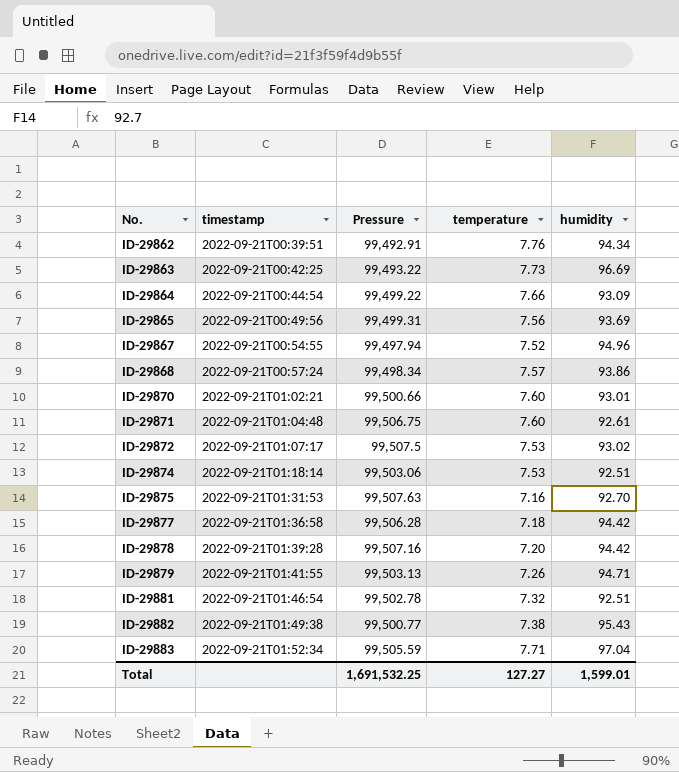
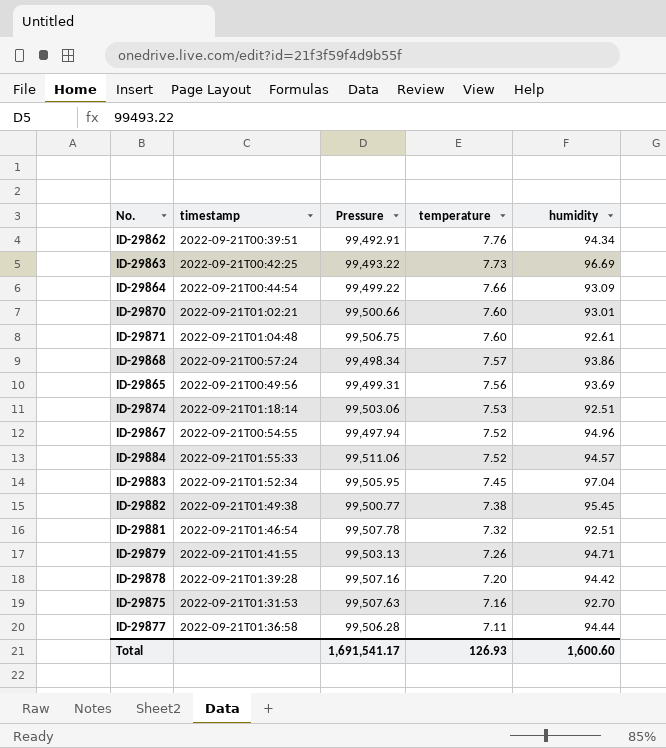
row order: No. ascending -> temperature descending
row ID-29872: 2022-09-21T01:07:17 | 99,507.5 | 7.53 | 93.02 -> none
row ID-29884: none -> 2022-09-21T01:55:33 | 99,511.06 | 7.52 | 94.57
ID-29883 | Pressure: 99,505.59 -> 99,505.95
ID-29883 | temperature: 7.71 -> 7.45
ID-29882 | humidity: 95.43 -> 95.45
ID-29881 | Pressure: 99,502.78 -> 99,507.78
ID-29877 | temperature: 7.18 -> 7.11
ID-29877 | humidity: 94.42 -> 94.44
Total | Pressure: 1,691,532.25 -> 1,691,541.17
Total | temperature: 127.27 -> 126.93
Total | humidity: 1,599.01 -> 1,600.60

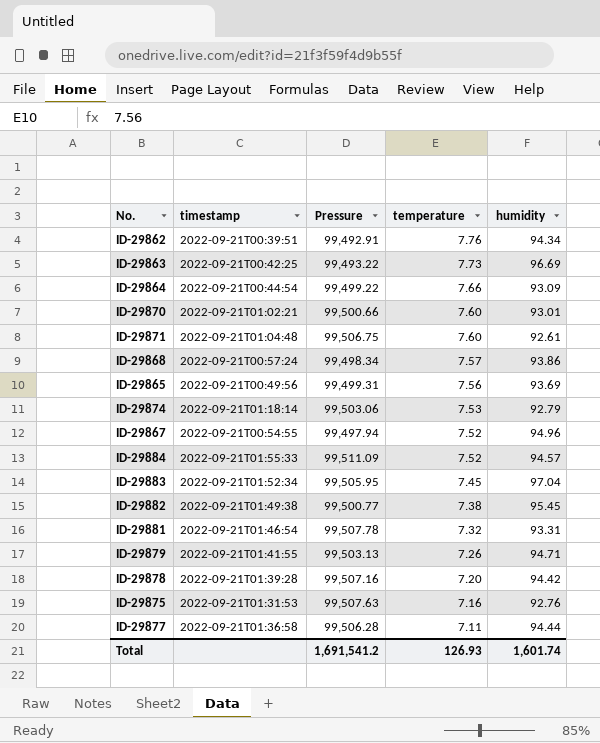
ID-29874 | humidity: 92.51 -> 92.79
ID-29884 | Pressure: 99,511.06 -> 99,511.09
ID-29881 | humidity: 92.51 -> 93.31
ID-29875 | humidity: 92.70 -> 92.76
Total | Pressure: 1,691,541.17 -> 1,691,541.2
Total | humidity: 1,600.60 -> 1,601.74

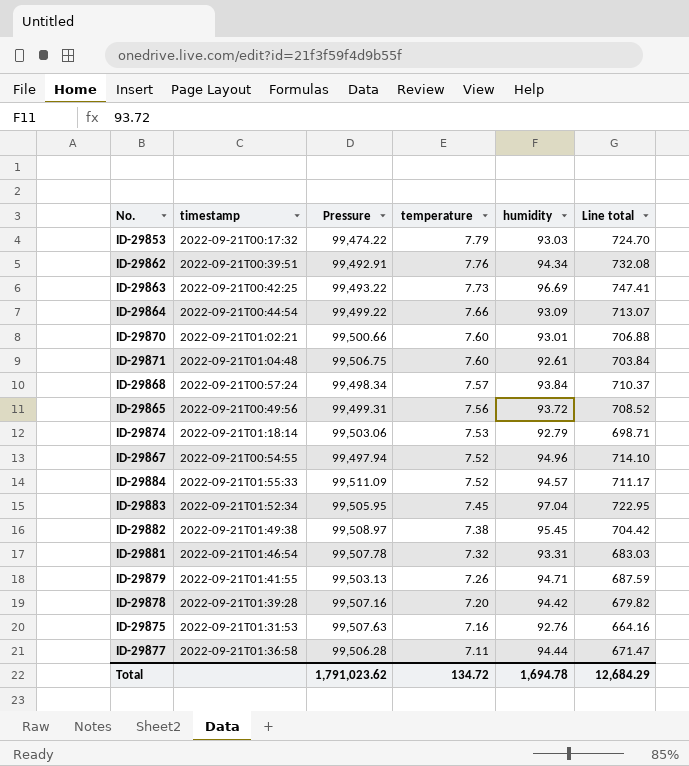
column Line total | formula: none -> [temperature] * [humidity]
row ID-29853: none -> 2022-09-21T00:17:32 | 99,474.22 | 7.79 | 93.03 | 724.70
ID-29868 | humidity: 93.86 -> 93.84
ID-29865 | humidity: 93.69 -> 93.72
ID-29882 | Pressure: 99,500.77 -> 99,508.97
Total | Pressure: 1,691,541.2 -> 1,791,023.62
Total | temperature: 126.93 -> 134.72
Total | humidity: 1,601.74 -> 1,694.78

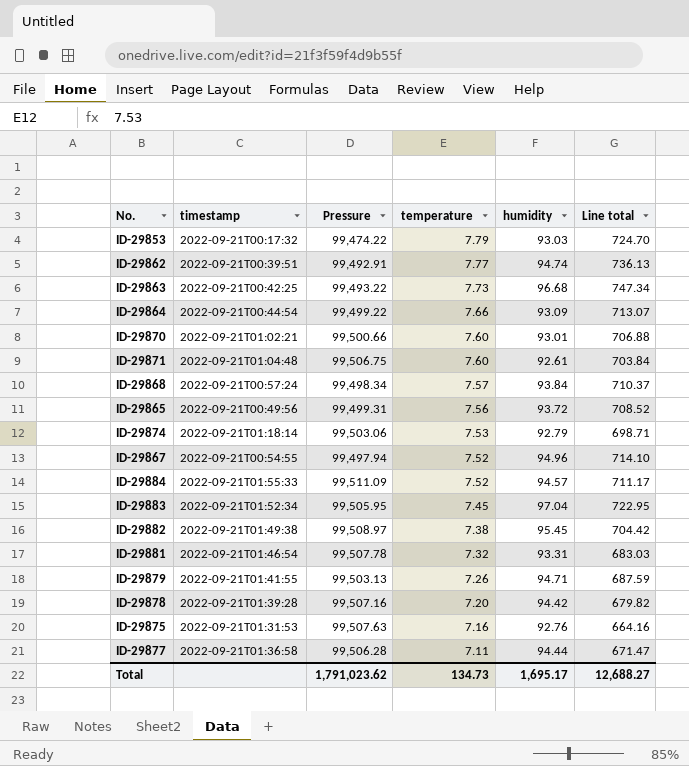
ID-29862 | temperature: 7.76 -> 7.77
ID-29862 | humidity: 94.34 -> 94.74
ID-29862 | Line total: 732.08 -> 736.13
ID-29863 | humidity: 96.69 -> 96.68
ID-29863 | Line total: 747.41 -> 747.34
Total | temperature: 134.72 -> 134.73
Total | humidity: 1,694.78 -> 1,695.17
Total | Line total: 12,684.29 -> 12,688.27

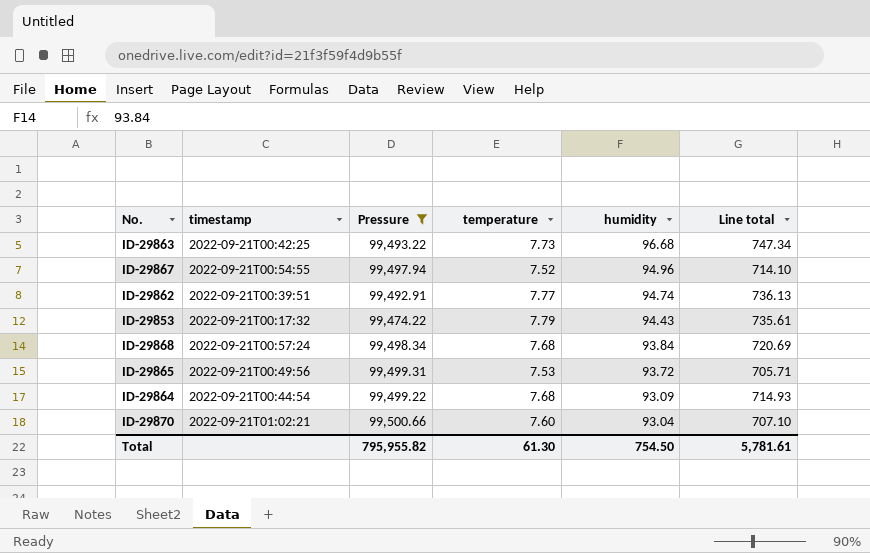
filter: none -> Pressure <= 99,500.66
row order: temperature descending -> humidity descending
ID-29853 | humidity: 93.03 -> 94.43
ID-29853 | Line total: 724.70 -> 735.61
ID-29868 | temperature: 7.57 -> 7.68
ID-29868 | Line total: 710.37 -> 720.69
ID-29865 | temperature: 7.56 -> 7.53
ID-29865 | Line total: 708.52 -> 705.71
ID-29864 | temperature: 7.66 -> 7.68
ID-29864 | Line total: 713.07 -> 714.93
ID-29870 | humidity: 93.01 -> 93.04
ID-29870 | Line total: 706.88 -> 707.10
Total | Pressure: 1,791,023.62 -> 795,955.82
Total | temperature: 134.73 -> 61.30
Total | humidity: 1,695.17 -> 754.50
Total | Line total: 12,688.27 -> 5,781.61

